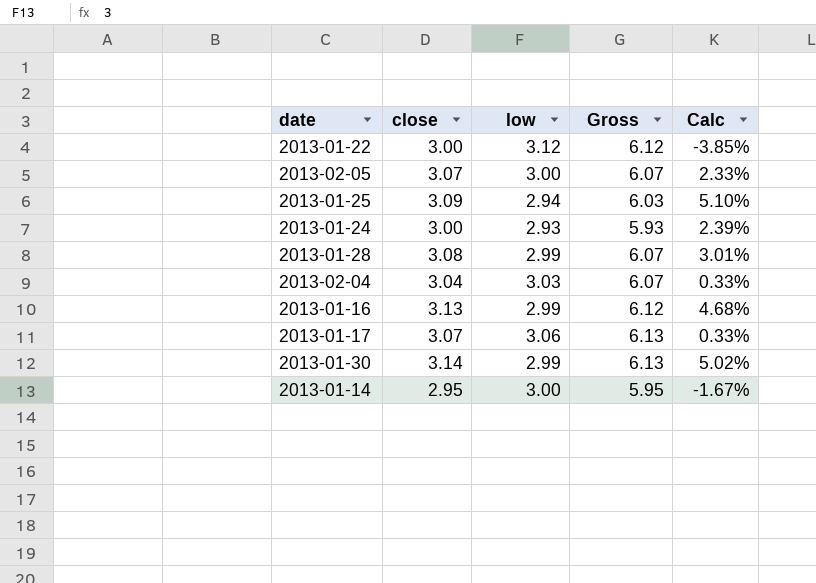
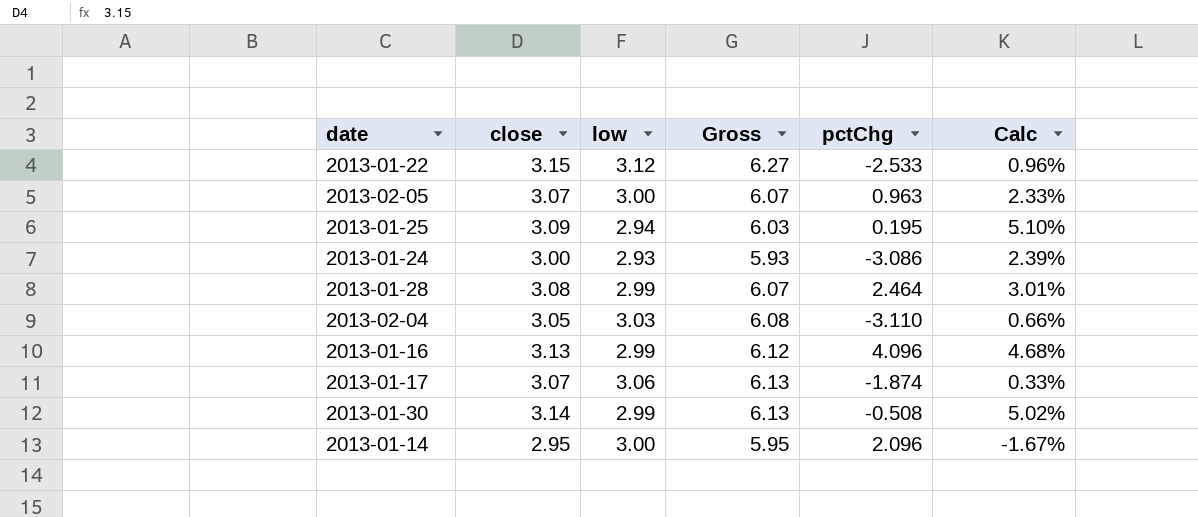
column pctChg | position: none -> 5
2013-01-22 | close: 3.00 -> 3.15
2013-01-22 | Gross: 6.12 -> 6.27
2013-01-22 | Calc: -3.85% -> 0.96%
2013-02-04 | close: 3.04 -> 3.05
2013-02-04 | Gross: 6.07 -> 6.08
2013-02-04 | Calc: 0.33% -> 0.66%

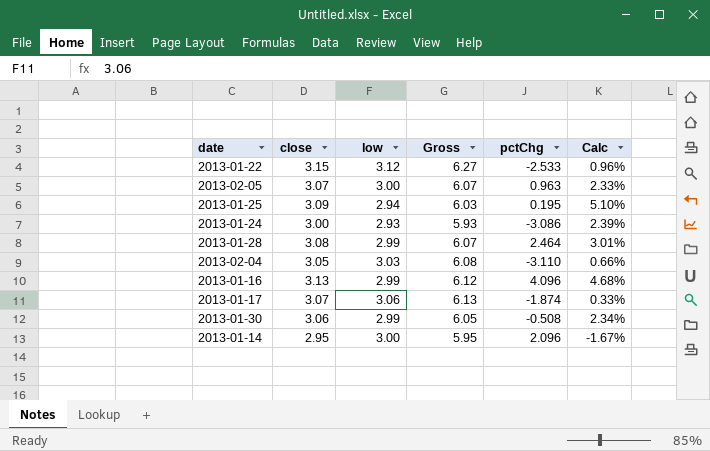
2013-01-30 | close: 3.14 -> 3.06
2013-01-30 | Gross: 6.13 -> 6.05
2013-01-30 | Calc: 5.02% -> 2.34%

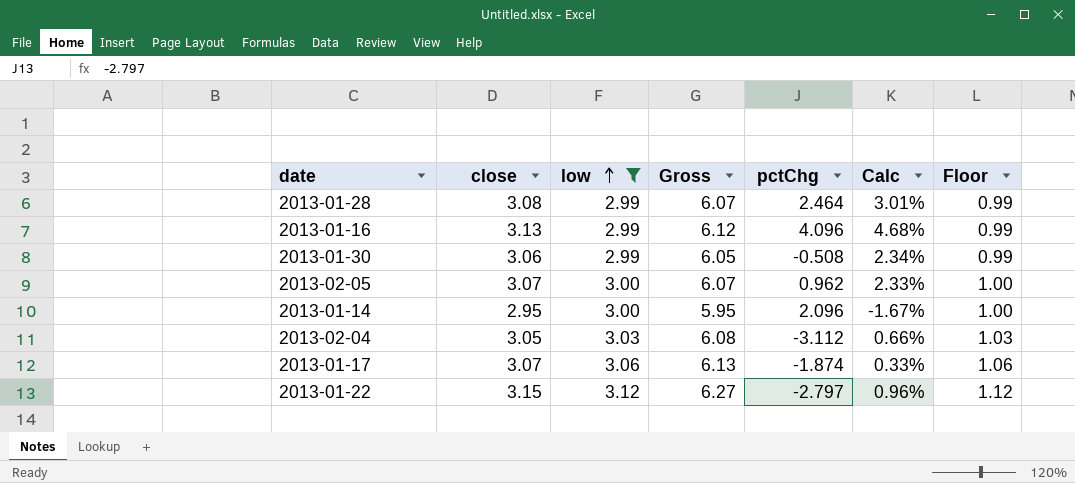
filter: none -> low >= 2.99
row order: none -> low ascending
column Floor | formula: none -> [low] - 2
2013-02-05 | pctChg: 0.963 -> 0.962
2013-02-04 | pctChg: -3.110 -> -3.112
2013-01-22 | pctChg: -2.533 -> -2.797

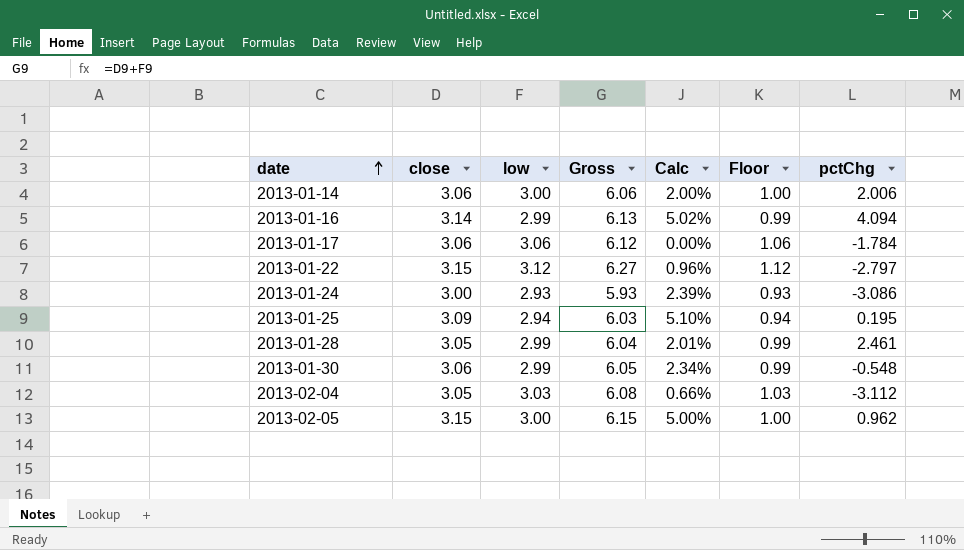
filter: low >= 2.99 -> none
row order: low ascending -> date ascending
column pctChg | position: 5 -> 7
2013-01-14 | close: 2.95 -> 3.06
2013-01-14 | Gross: 5.95 -> 6.06
2013-01-14 | Calc: -1.67% -> 2.00%
2013-01-14 | pctChg: 2.096 -> 2.006
2013-01-16 | close: 3.13 -> 3.14
2013-01-16 | Gross: 6.12 -> 6.13
2013-01-16 | Calc: 4.68% -> 5.02%
2013-01-16 | pctChg: 4.096 -> 4.094
2013-01-17 | close: 3.07 -> 3.06
2013-01-17 | Gross: 6.13 -> 6.12
2013-01-17 | Calc: 0.33% -> 0.00%
2013-01-17 | pctChg: -1.874 -> -1.784
2013-01-28 | close: 3.08 -> 3.05
2013-01-28 | Gross: 6.07 -> 6.04
2013-01-28 | Calc: 3.01% -> 2.01%
2013-01-28 | pctChg: 2.464 -> 2.461
2013-01-30 | pctChg: -0.508 -> -0.548
2013-02-05 | close: 3.07 -> 3.15
2013-02-05 | Gross: 6.07 -> 6.15
2013-02-05 | Calc: 2.33% -> 5.00%

